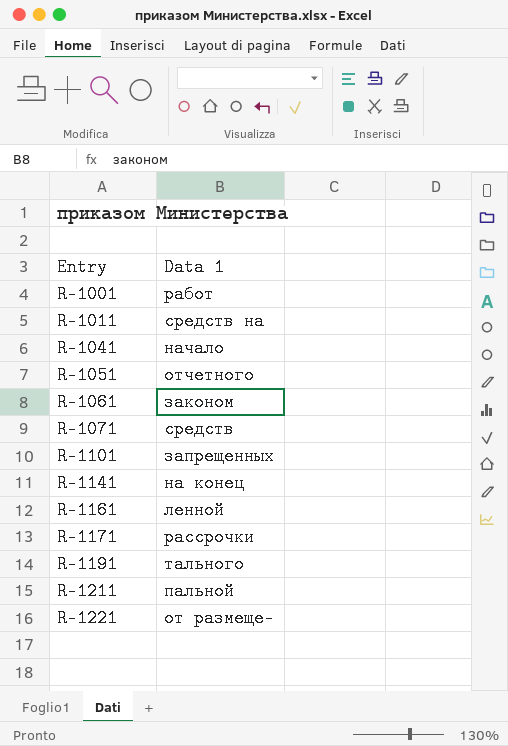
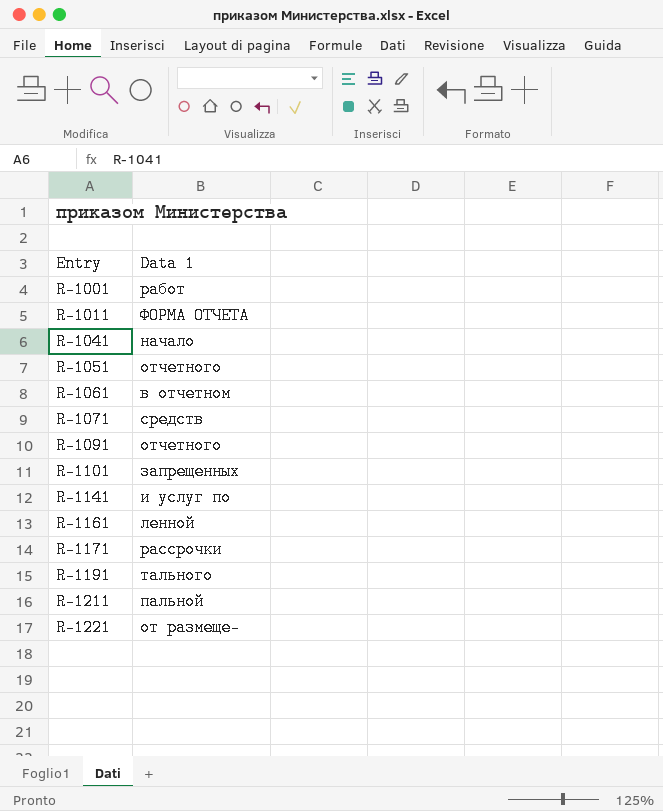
R-1011 | Data 1: средств на -> ФОРМА ОТЧЕТА
R-1061 | Data 1: законом -> в отчетном
row R-1091: none -> отчетного
R-1141 | Data 1: на конец -> и услуг по

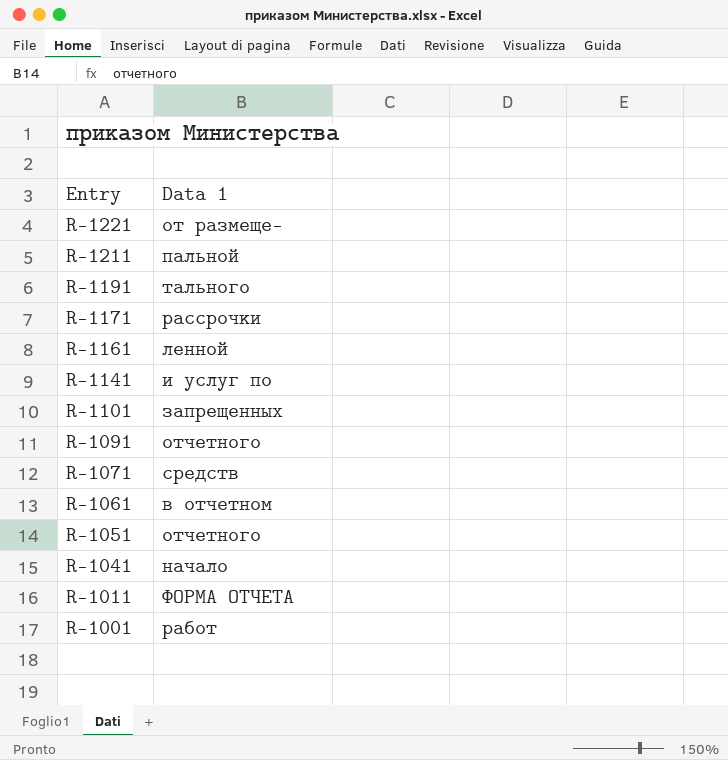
row order: Entry ascending -> Entry descending

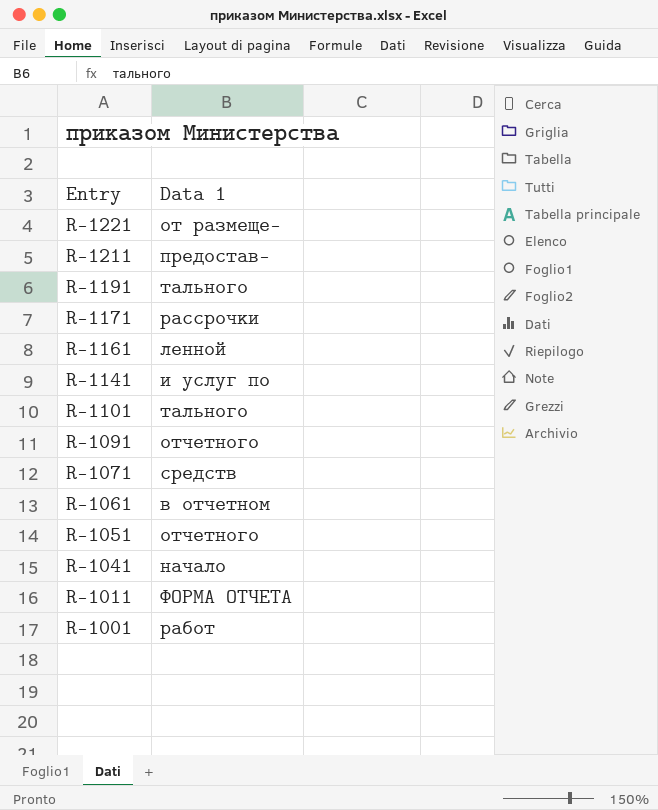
R-1211 | Data 1: пальной -> предостав-
R-1101 | Data 1: запрещенных -> тального

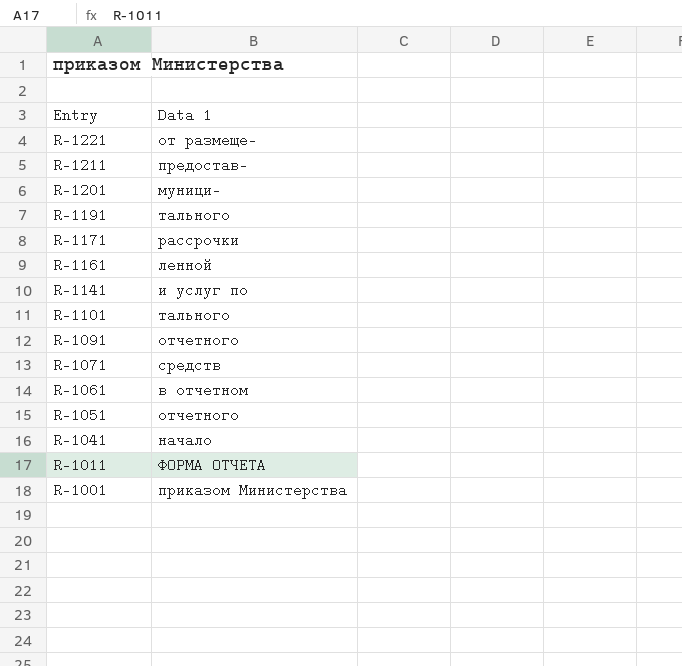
row R-1201: none -> муници-
R-1001 | Data 1: работ -> приказом Министерства

